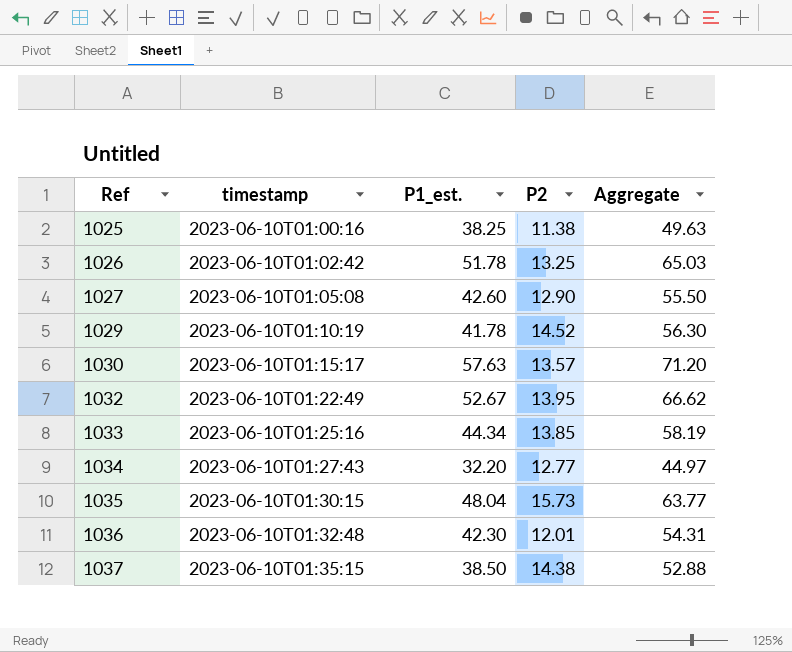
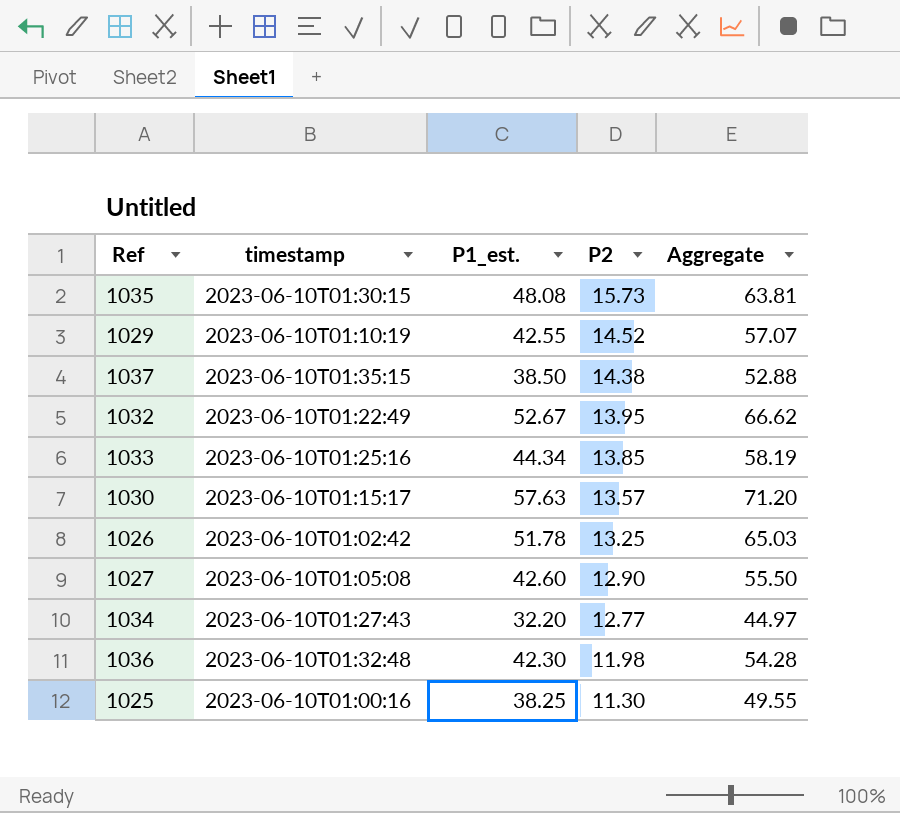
row order: Ref ascending -> P2 descending
1035 | P1_est.: 48.04 -> 48.08
1035 | Aggregate: 63.77 -> 63.81
1029 | P1_est.: 41.78 -> 42.55
1029 | Aggregate: 56.30 -> 57.07
1036 | P2: 12.01 -> 11.98
1036 | Aggregate: 54.31 -> 54.28
1025 | P2: 11.38 -> 11.30
1025 | Aggregate: 49.63 -> 49.55

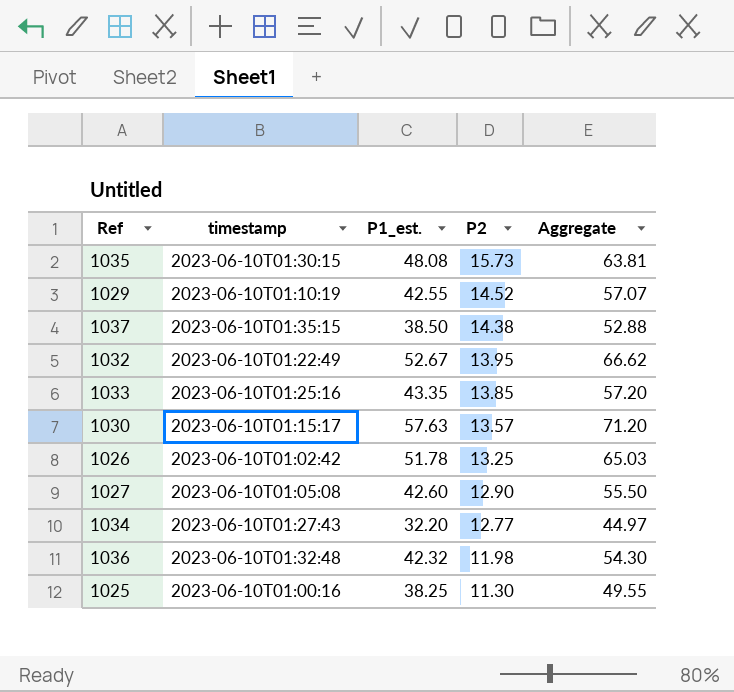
1033 | P1_est.: 44.34 -> 43.35
1033 | Aggregate: 58.19 -> 57.20
1036 | P1_est.: 42.30 -> 42.32
1036 | Aggregate: 54.28 -> 54.30

